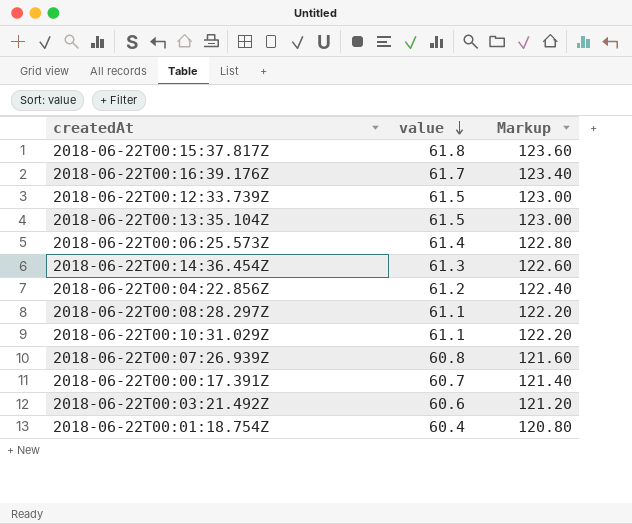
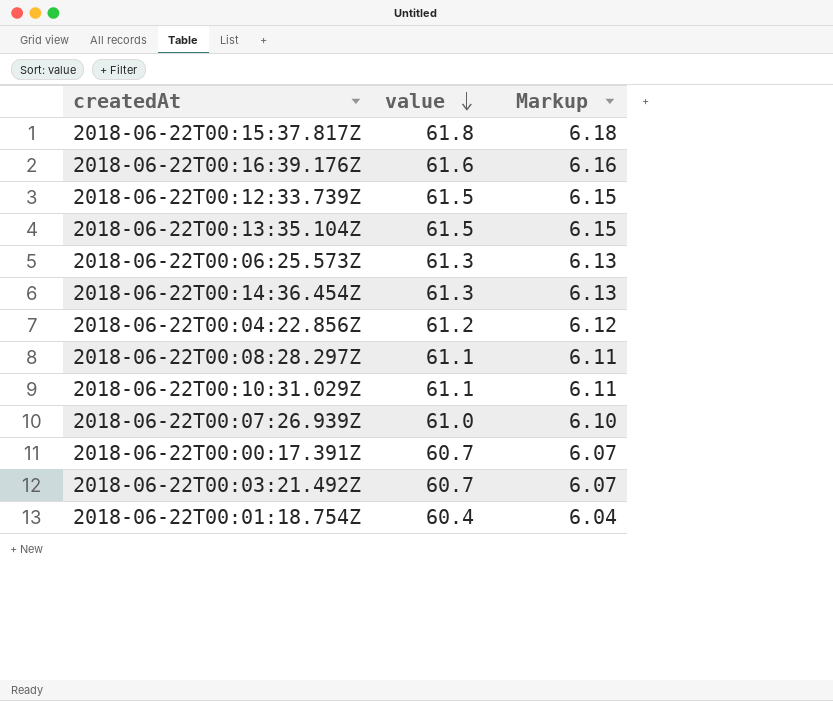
column Markup | formula: [value] * 2 -> [value] * 0.1
2018-06-22T00:16:39.176Z | value: 61.7 -> 61.6
2018-06-22T00:06:25.573Z | value: 61.4 -> 61.3
2018-06-22T00:07:26.939Z | value: 60.8 -> 61.0
2018-06-22T00:03:21.492Z | value: 60.6 -> 60.7

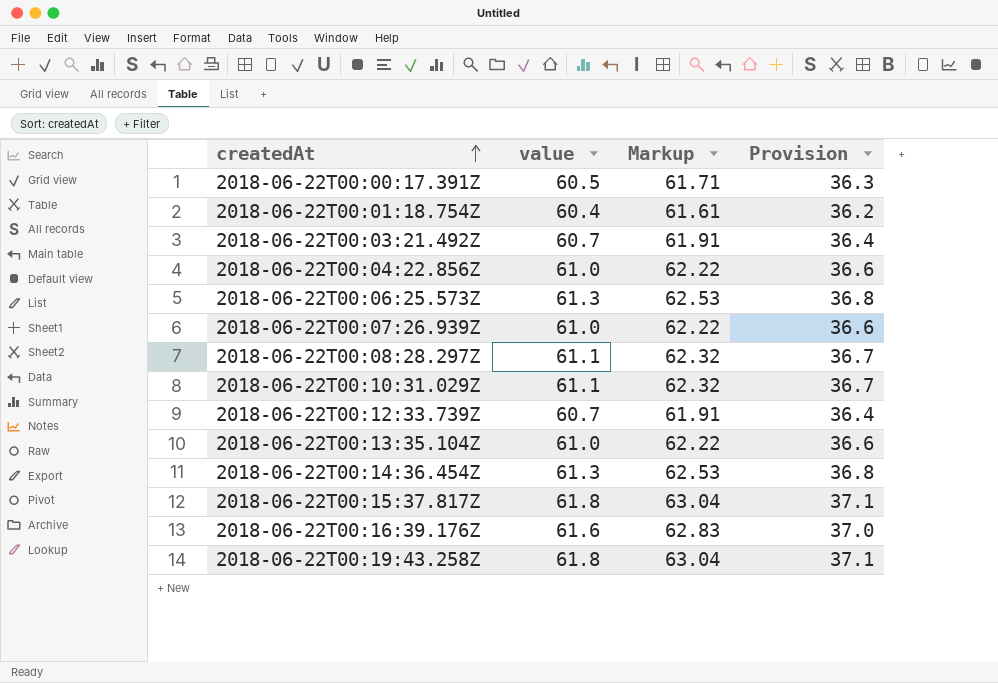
row order: value descending -> createdAt ascending
column Markup | formula: [value] * 0.1 -> [value] * 1.02
column Provision | formula: none -> [value] * 0.6
2018-06-22T00:00:17.391Z | value: 60.7 -> 60.5
2018-06-22T00:04:22.856Z | value: 61.2 -> 61.0
2018-06-22T00:12:33.739Z | value: 61.5 -> 60.7
2018-06-22T00:13:35.104Z | value: 61.5 -> 61.0
row 2018-06-22T00:19:43.258Z: none -> 61.8 | 63.04 | 37.1

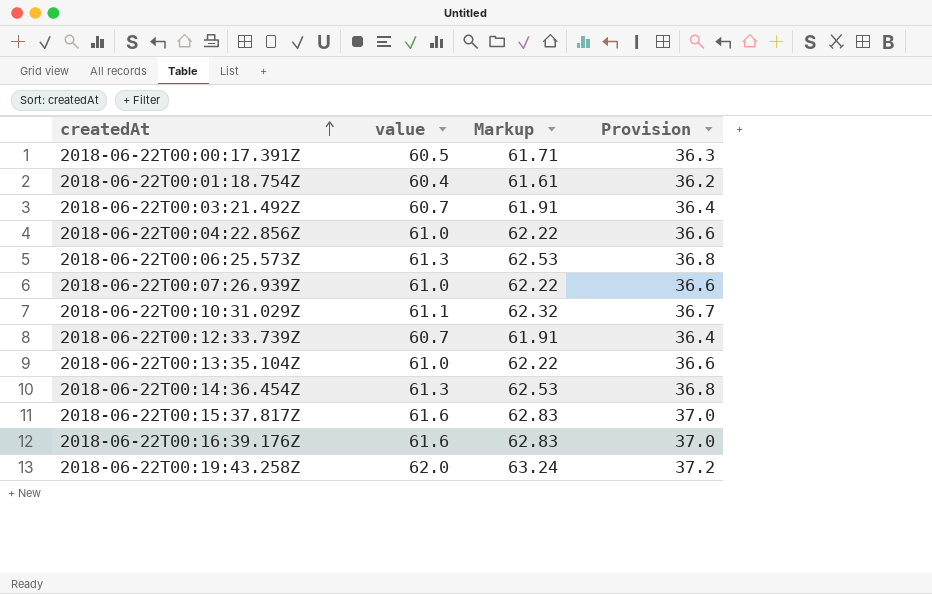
row 2018-06-22T00:08:28.297Z: 61.1 | 62.32 | 36.7 -> none
2018-06-22T00:15:37.817Z | value: 61.8 -> 61.6
2018-06-22T00:15:37.817Z | Markup: 63.04 -> 62.83
2018-06-22T00:15:37.817Z | Provision: 37.1 -> 37.0
2018-06-22T00:19:43.258Z | value: 61.8 -> 62.0
2018-06-22T00:19:43.258Z | Markup: 63.04 -> 63.24
2018-06-22T00:19:43.258Z | Provision: 37.1 -> 37.2

